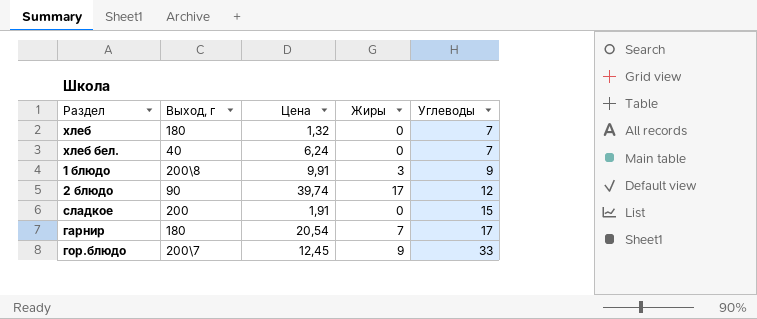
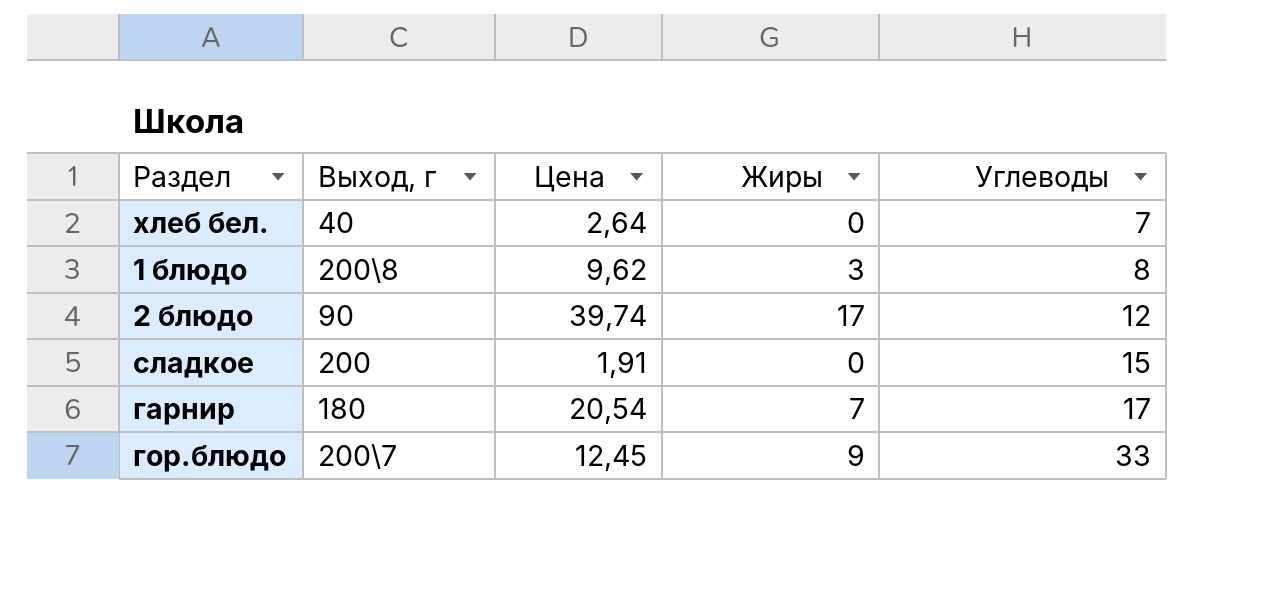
row хлеб: 180 | 1,32 | 0 | 7 -> none
хлеб бел. | Цена: 6,24 -> 2,64
1 блюдо | Цена: 9,91 -> 9,62
1 блюдо | Углеводы: 9 -> 8

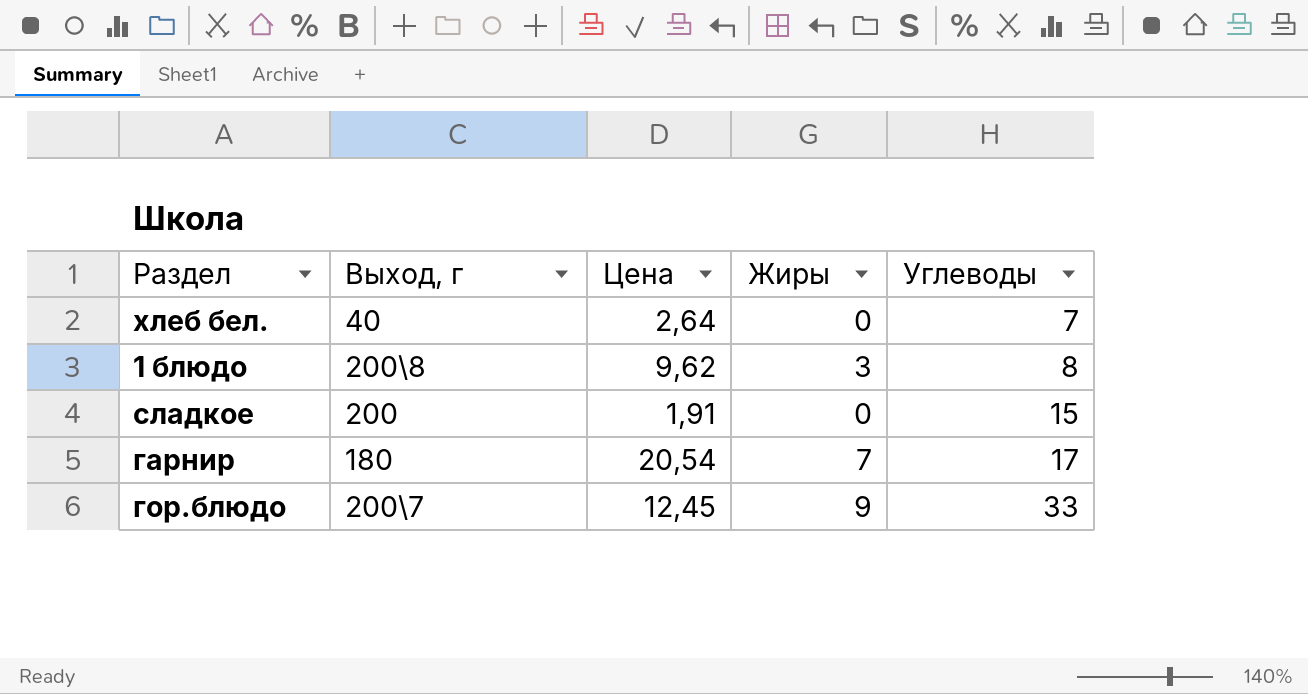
row 2 блюдо: 90 | 39,74 | 17 | 12 -> none

